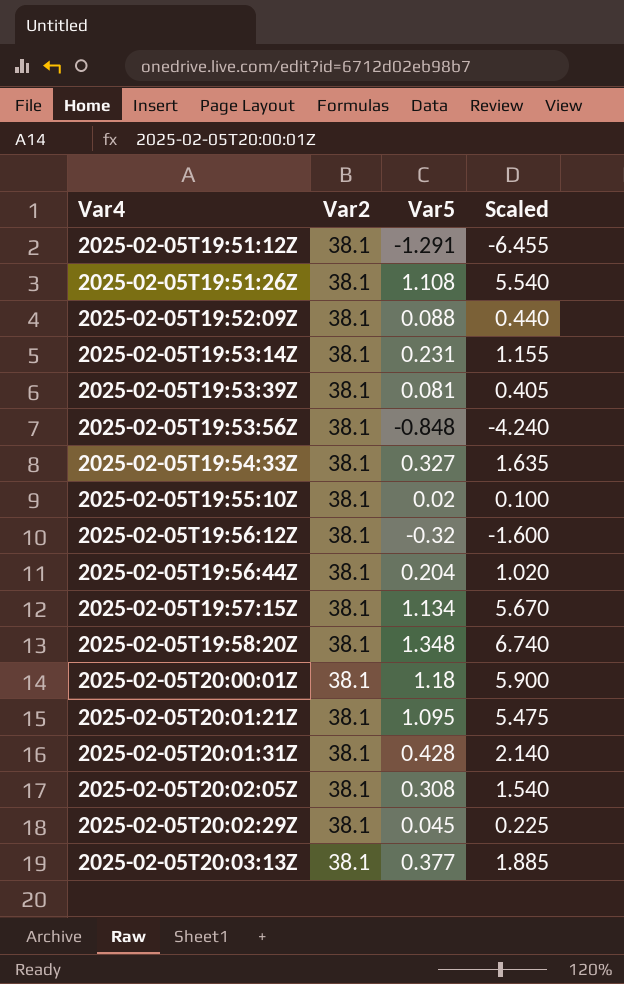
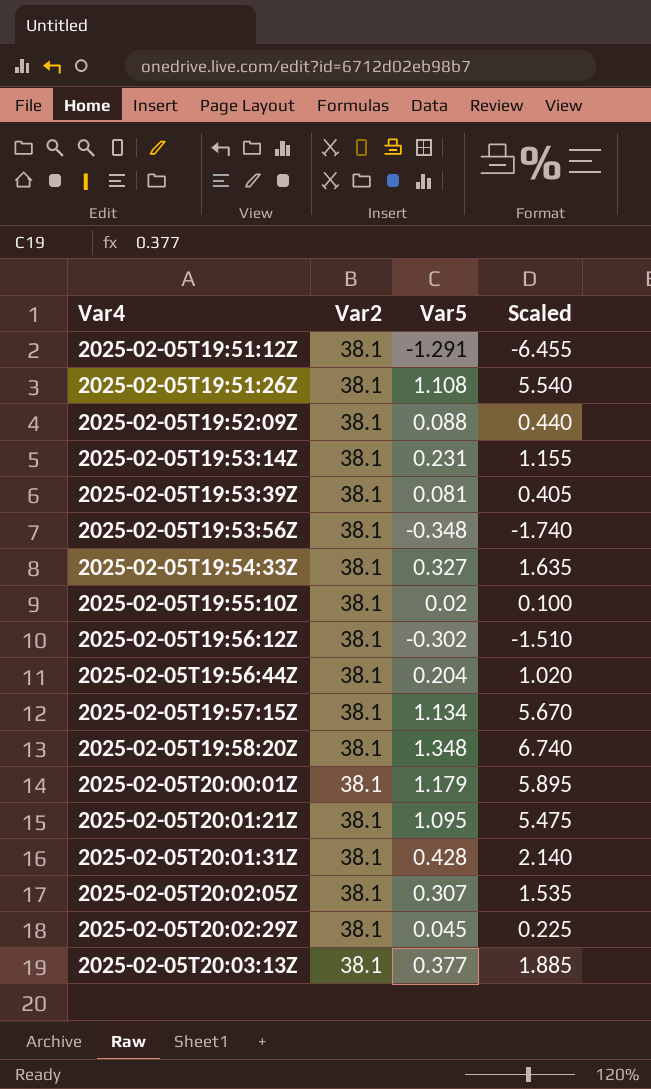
2025-02-05T19:53:56Z | Var5: -0.848 -> -0.348
2025-02-05T19:53:56Z | Scaled: -4.240 -> -1.740
2025-02-05T19:56:12Z | Var5: -0.32 -> -0.302
2025-02-05T19:56:12Z | Scaled: -1.600 -> -1.510
2025-02-05T20:00:01Z | Var5: 1.18 -> 1.179
2025-02-05T20:00:01Z | Scaled: 5.900 -> 5.895
2025-02-05T20:02:05Z | Var5: 0.308 -> 0.307
2025-02-05T20:02:05Z | Scaled: 1.540 -> 1.535

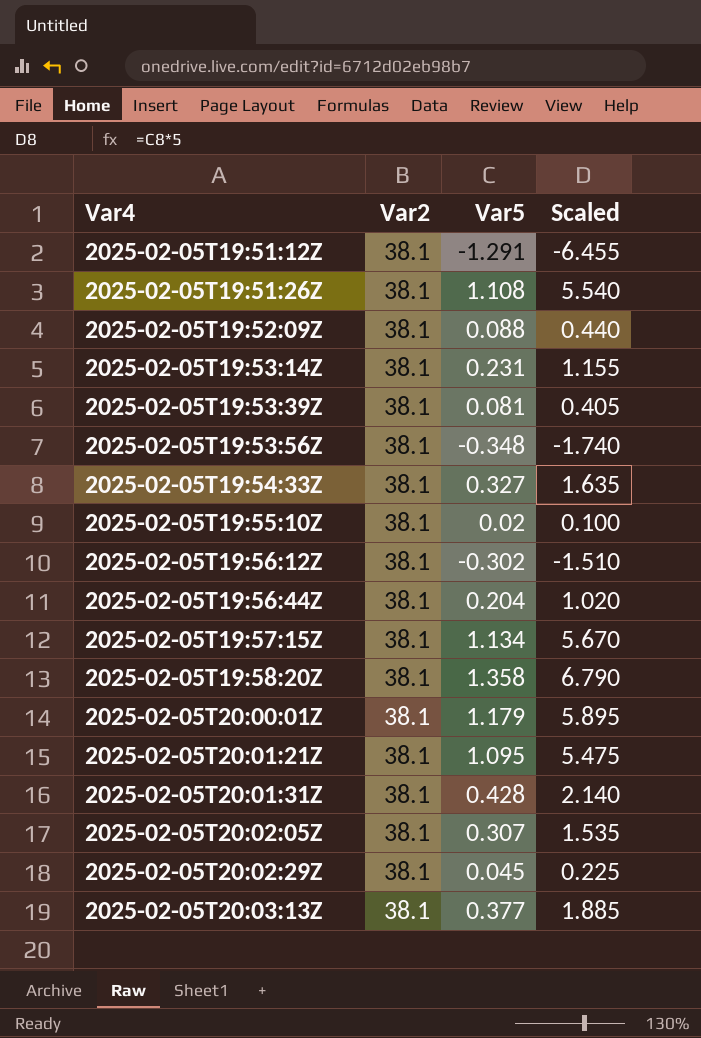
2025-02-05T19:58:20Z | Var5: 1.348 -> 1.358
2025-02-05T19:58:20Z | Scaled: 6.740 -> 6.790

